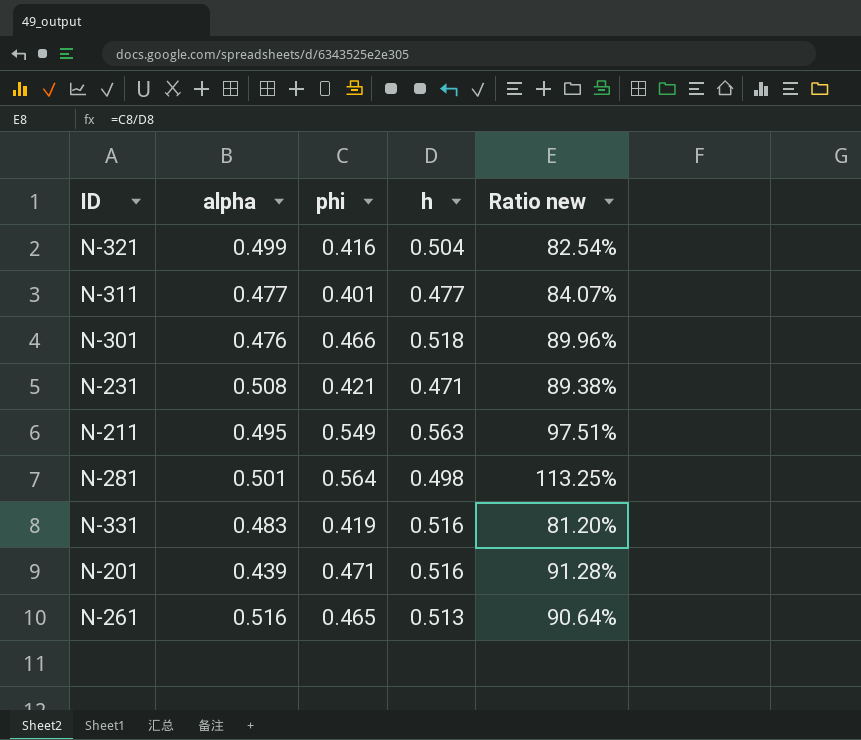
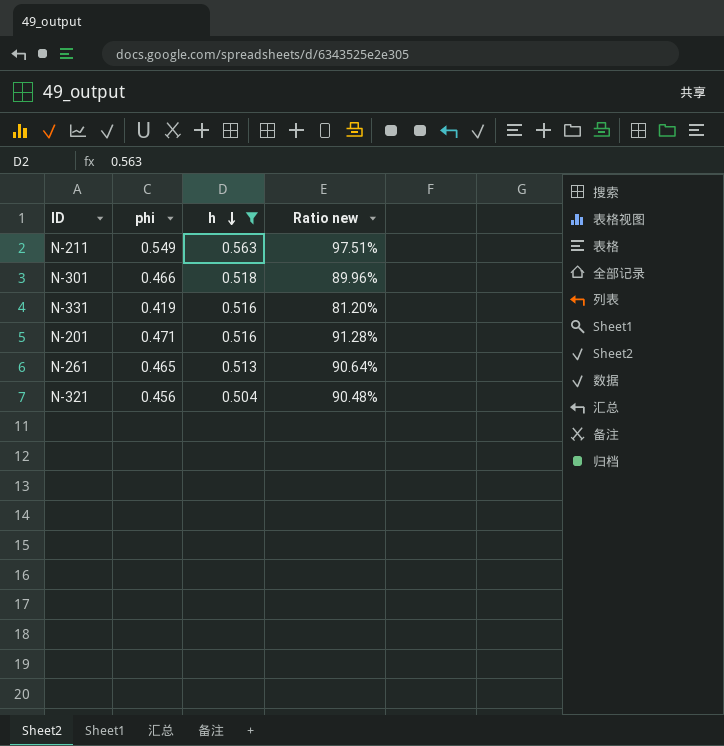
filter: none -> h >= 0.504
row order: none -> h descending
column alpha | position: 2 -> none
N-321 | phi: 0.416 -> 0.456
N-321 | Ratio new: 82.54% -> 90.48%

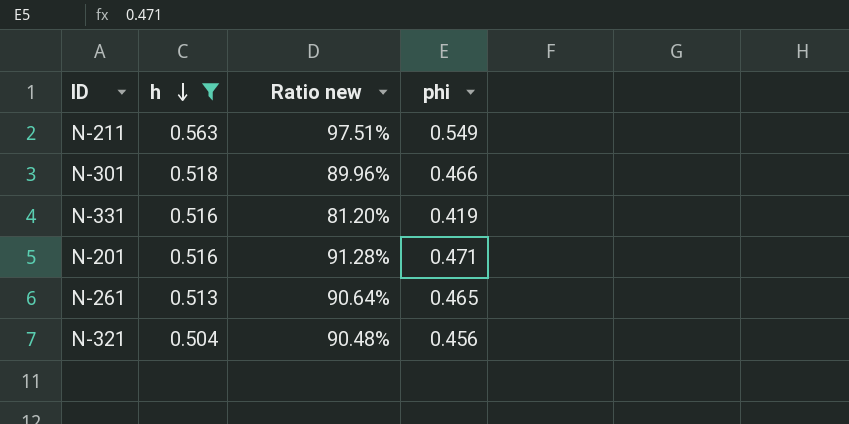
column phi | position: 2 -> 4

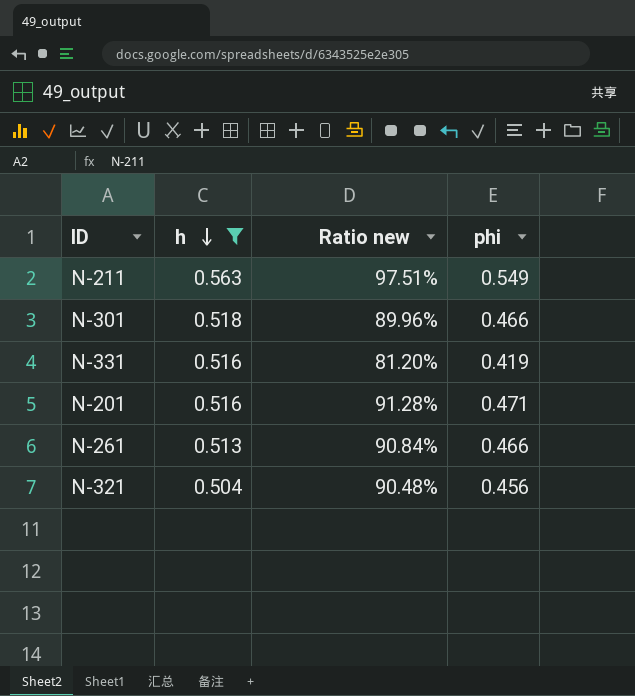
N-261 | Ratio new: 90.64% -> 90.84%
N-261 | phi: 0.465 -> 0.466

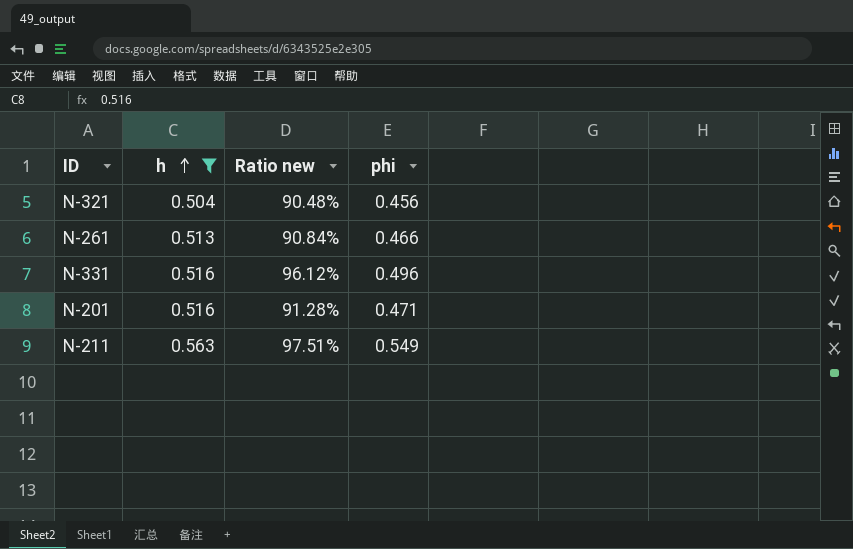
row order: h descending -> h ascending
row N-301: 0.518 | 89.96% | 0.466 -> none
N-331 | Ratio new: 81.20% -> 96.12%
N-331 | phi: 0.419 -> 0.496

